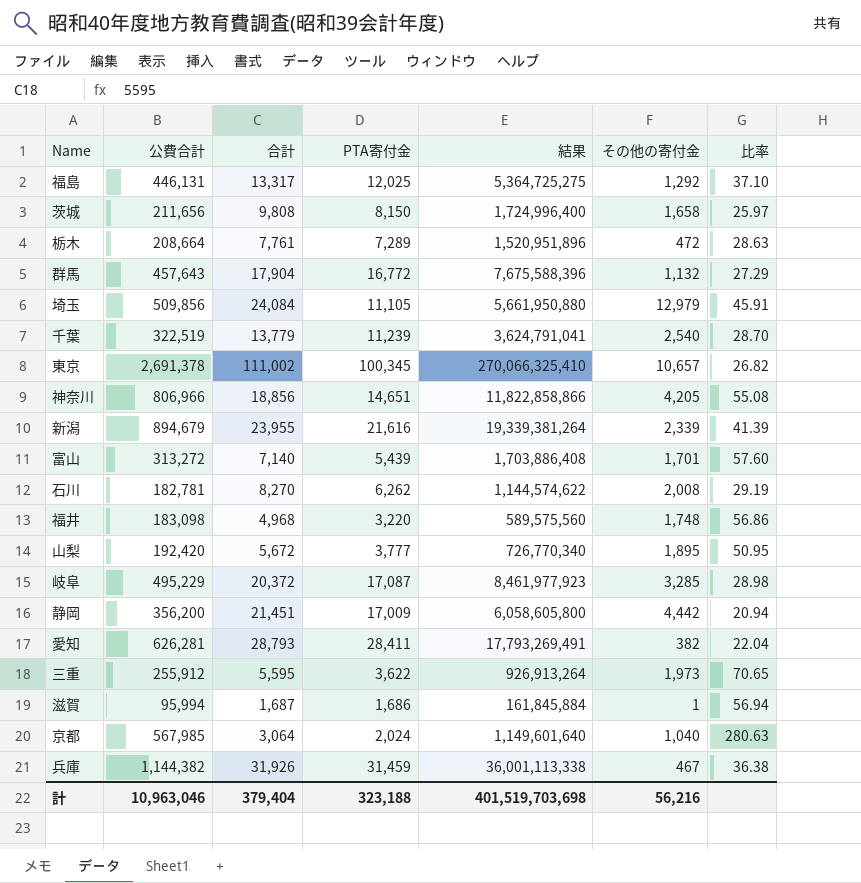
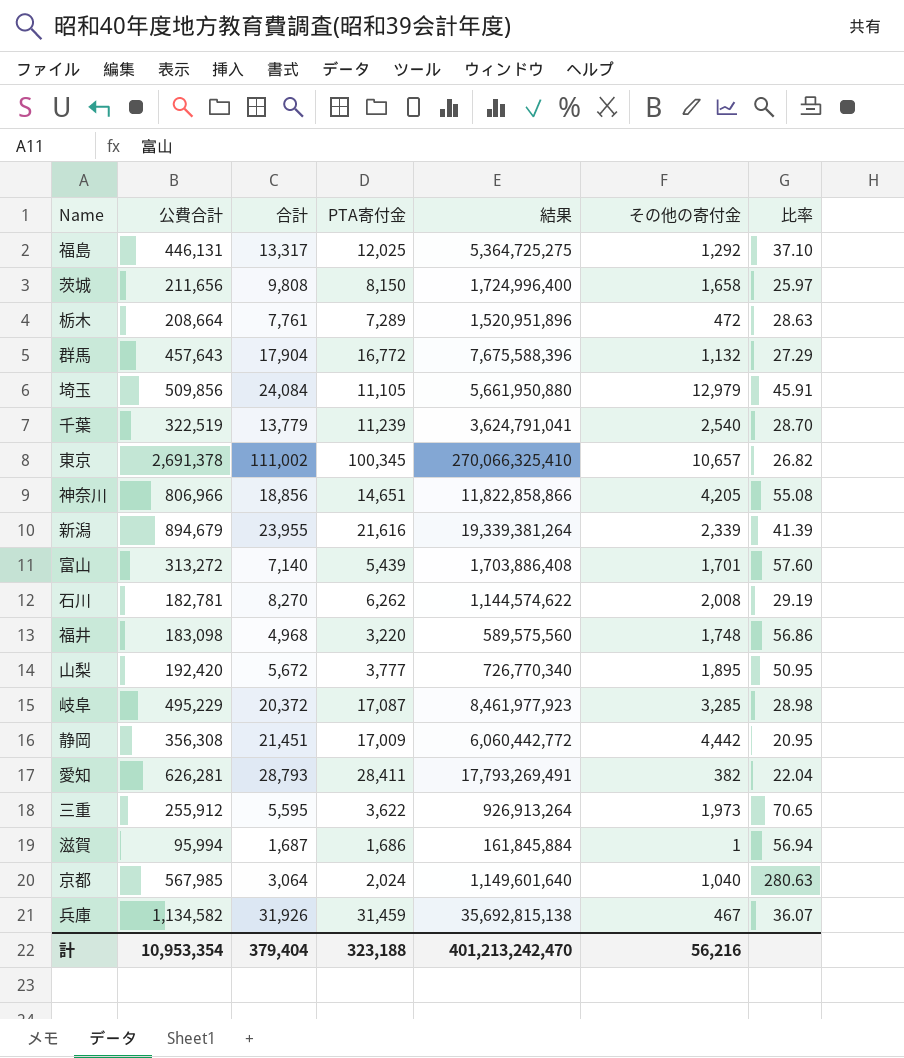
静岡 | 公費合計: 356,200 -> 356,308
静岡 | 結果: 6,058,605,800 -> 6,060,442,772
静岡 | 比率: 20.94 -> 20.95
兵庫 | 公費合計: 1,144,382 -> 1,134,582
兵庫 | 結果: 36,001,113,338 -> 35,692,815,138
兵庫 | 比率: 36.38 -> 36.07
計 | 公費合計: 10,963,046 -> 10,953,354
計 | 結果: 401,519,703,698 -> 401,213,242,470

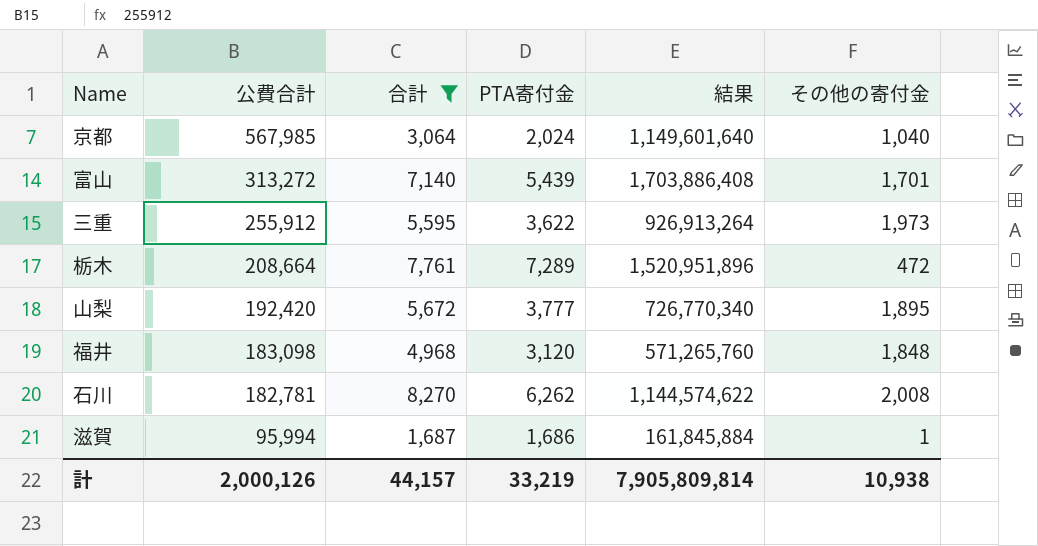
filter: none -> 合計 <= 8,270
row order: none -> 公費合計 descending
column 比率 | formula: [公費合計] / [PTA寄付金] -> none
福井 | PTA寄付金: 3,220 -> 3,120
福井 | 結果: 589,575,560 -> 571,265,760
福井 | その他の寄付金: 1,748 -> 1,848
計 | 公費合計: 10,953,354 -> 2,000,126
計 | 合計: 379,404 -> 44,157
計 | PTA寄付金: 323,188 -> 33,219
計 | 結果: 401,213,242,470 -> 7,905,809,814
計 | その他の寄付金: 56,216 -> 10,938

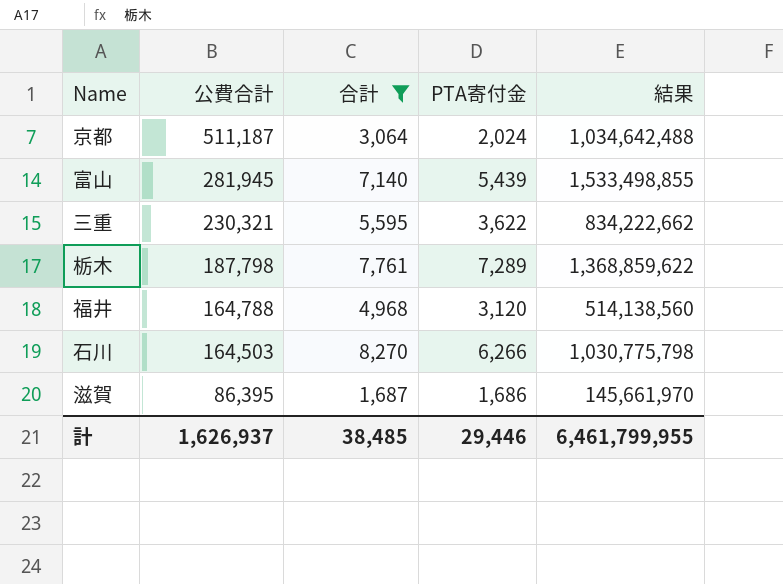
column その他の寄付金 | formula: [合計] - [PTA寄付金] -> none
row 山梨: 192,420 | 5,672 | 3,777 | 726,770,340 | 1,895 -> none
京都 | 公費合計: 567,985 -> 511,187
京都 | 結果: 1,149,601,640 -> 1,034,642,488
富山 | 公費合計: 313,272 -> 281,945
富山 | 結果: 1,703,886,408 -> 1,533,498,855
三重 | 公費合計: 255,912 -> 230,321
三重 | 結果: 926,913,264 -> 834,222,662
栃木 | 公費合計: 208,664 -> 187,798
栃木 | 結果: 1,520,951,896 -> 1,368,859,622
福井 | 公費合計: 183,098 -> 164,788
福井 | 結果: 571,265,760 -> 514,138,560
石川 | 公費合計: 182,781 -> 164,503
石川 | PTA寄付金: 6,262 -> 6,266
石川 | 結果: 1,144,574,622 -> 1,030,775,798
滋賀 | 公費合計: 95,994 -> 86,395
滋賀 | 結果: 161,845,884 -> 145,661,970
計 | 公費合計: 2,000,126 -> 1,626,937
計 | 合計: 44,157 -> 38,485
計 | PTA寄付金: 33,219 -> 29,446
計 | 結果: 7,905,809,814 -> 6,461,799,955

